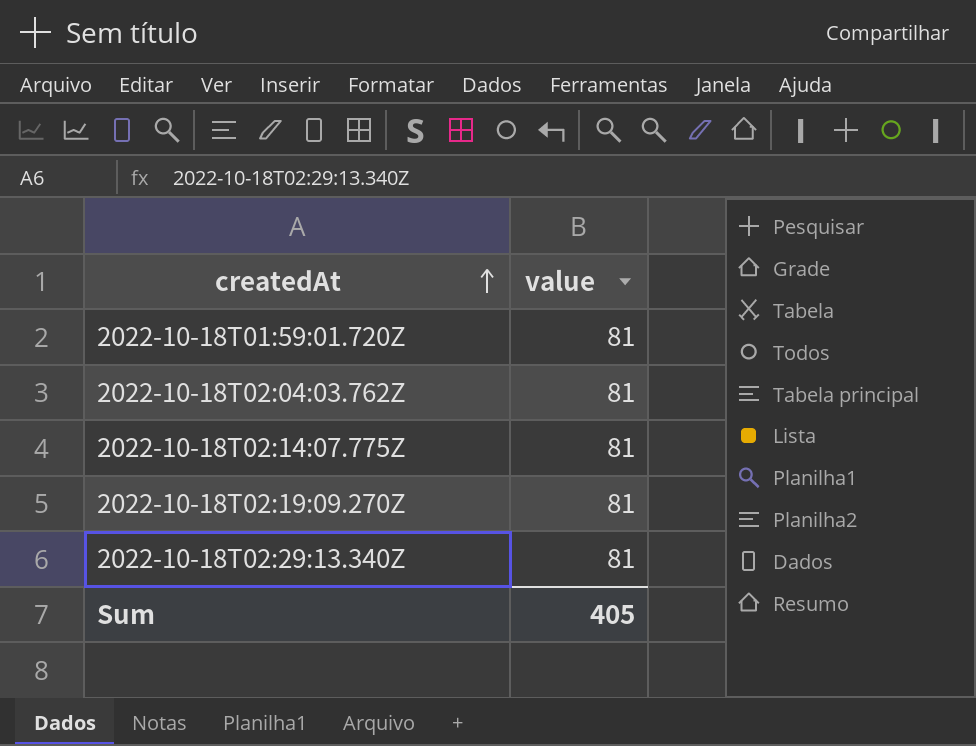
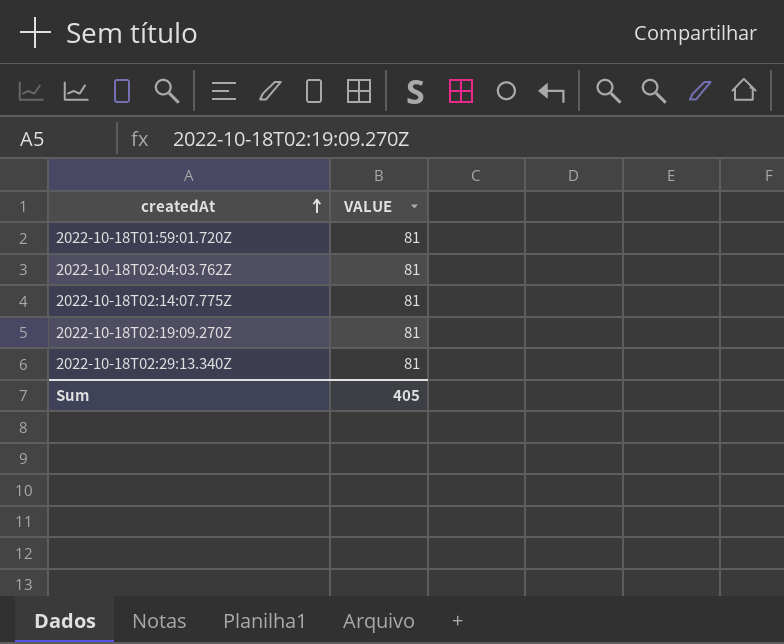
column name: value -> VALUE

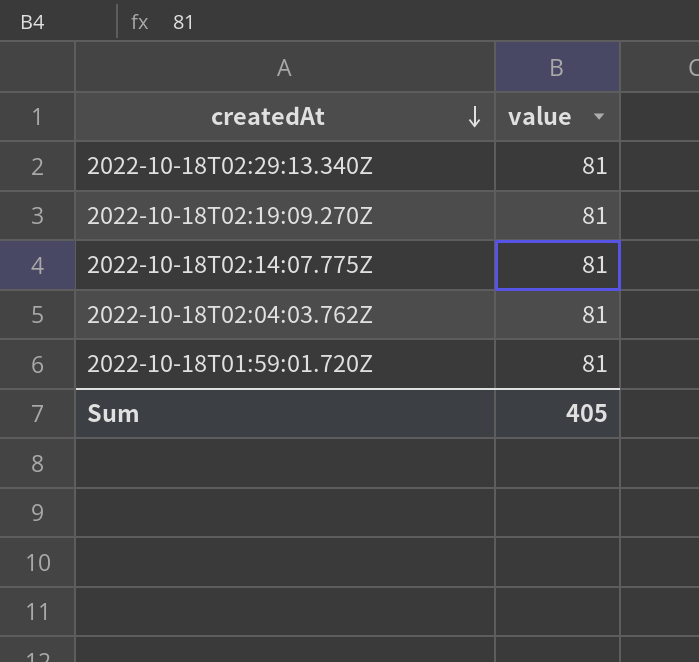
row order: createdAt ascending -> createdAt descending
column name: VALUE -> value

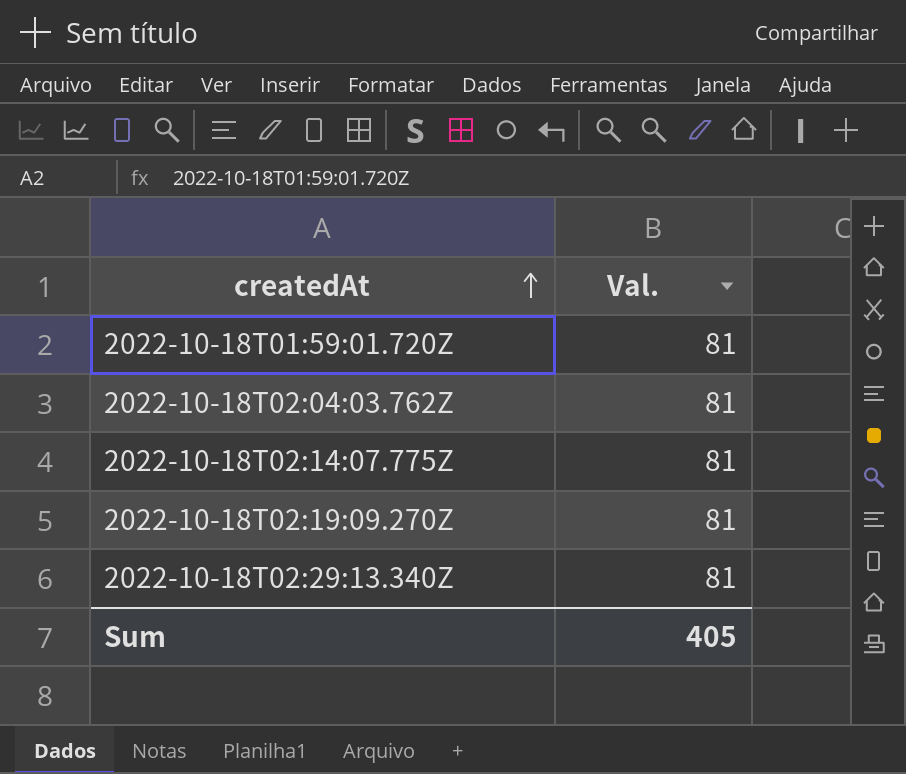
row order: createdAt descending -> createdAt ascending
column name: value -> Val.

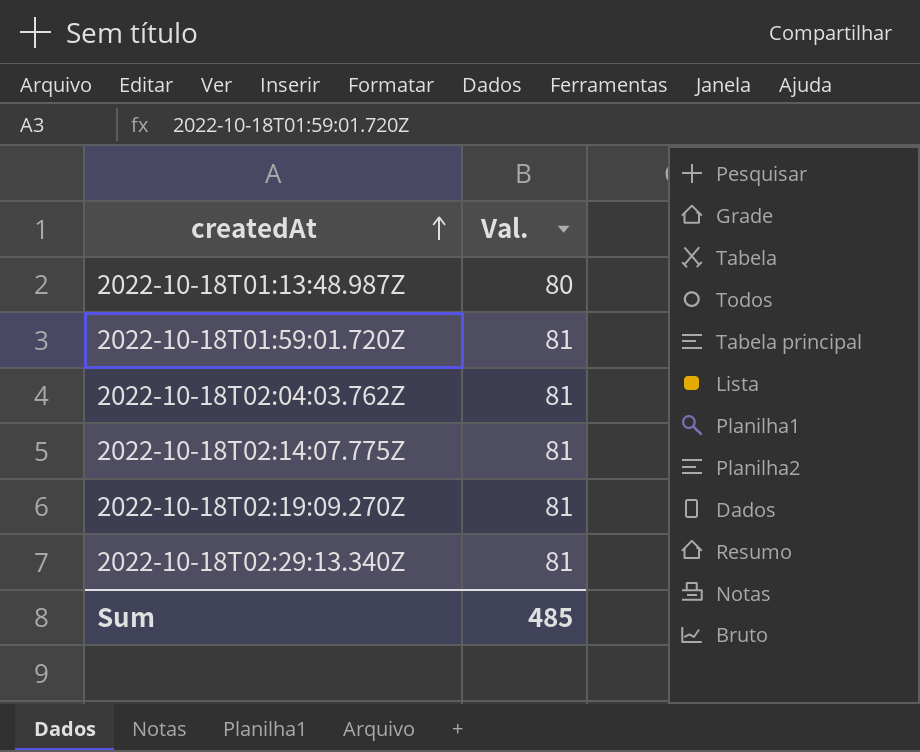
row 2022-10-18T01:13:48.987Z: none -> 80
Sum | Val.: 405 -> 485

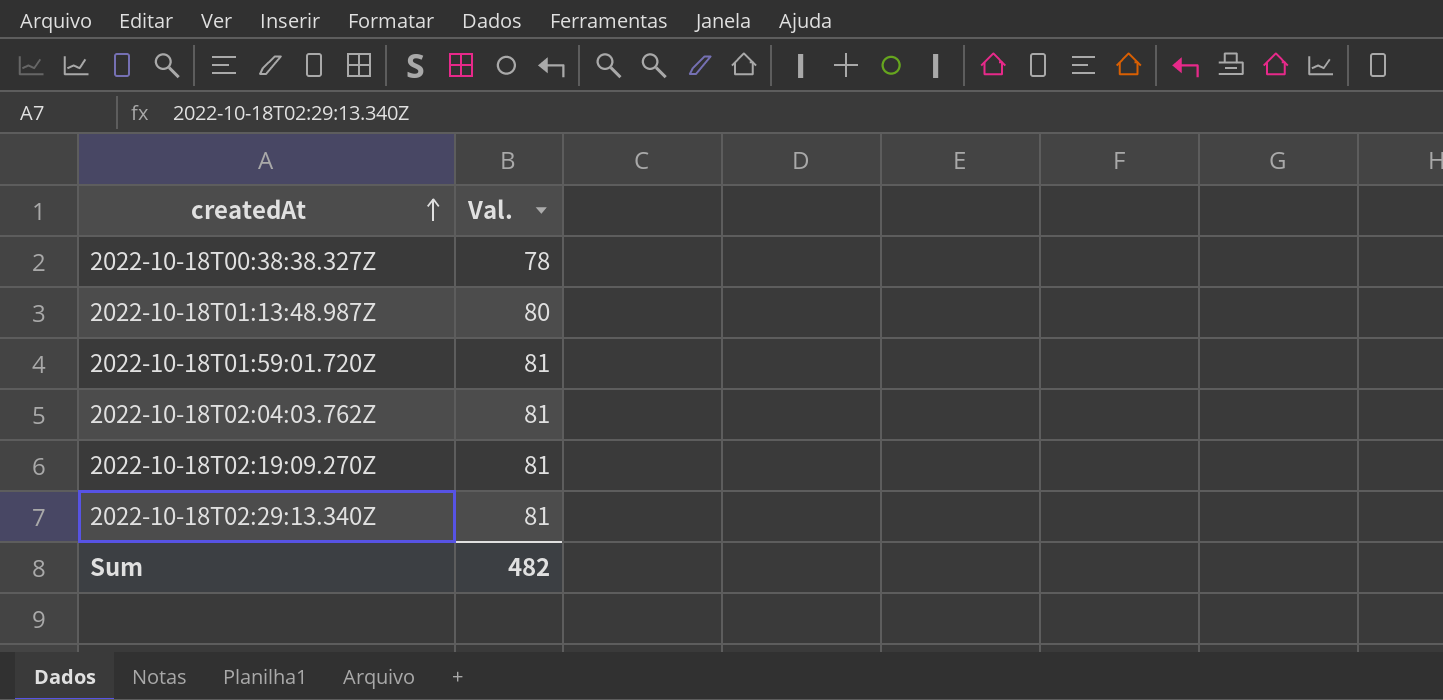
row 2022-10-18T02:14:07.775Z: 81 -> none
row 2022-10-18T00:38:38.327Z: none -> 78
Sum | Val.: 485 -> 482

